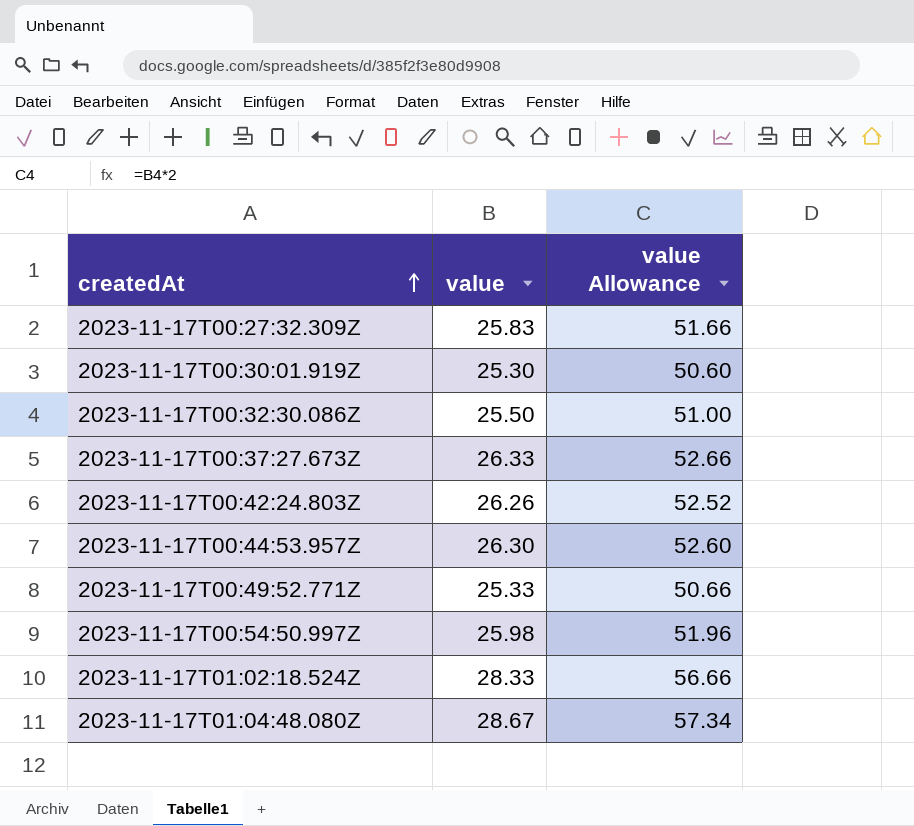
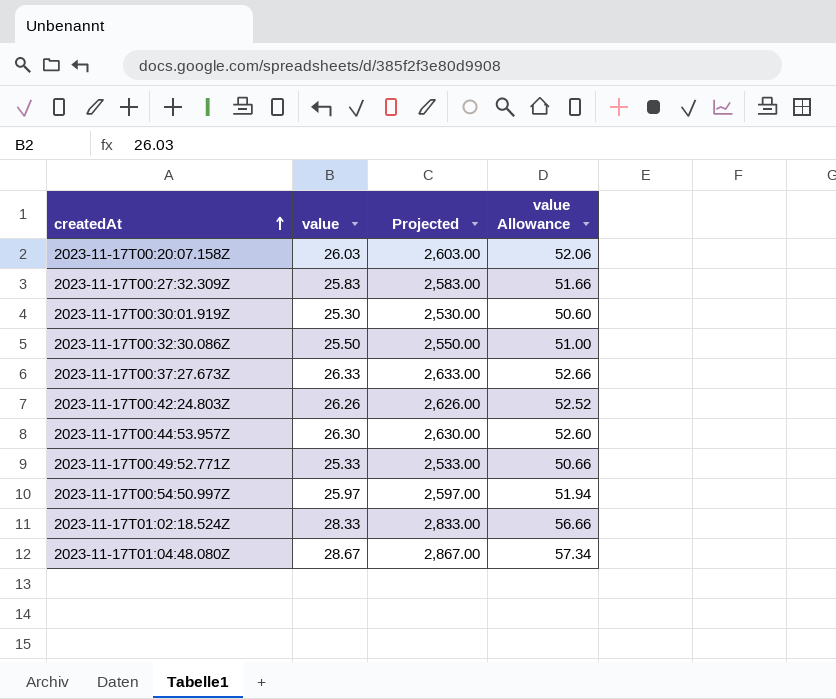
column Projected | formula: none -> [value] * 100
row 2023-11-17T00:20:07.158Z: none -> 26.03 | 2,603.00 | 52.06
2023-11-17T00:54:50.997Z | value: 25.98 -> 25.97
2023-11-17T00:54:50.997Z | value Allowance: 51.96 -> 51.94

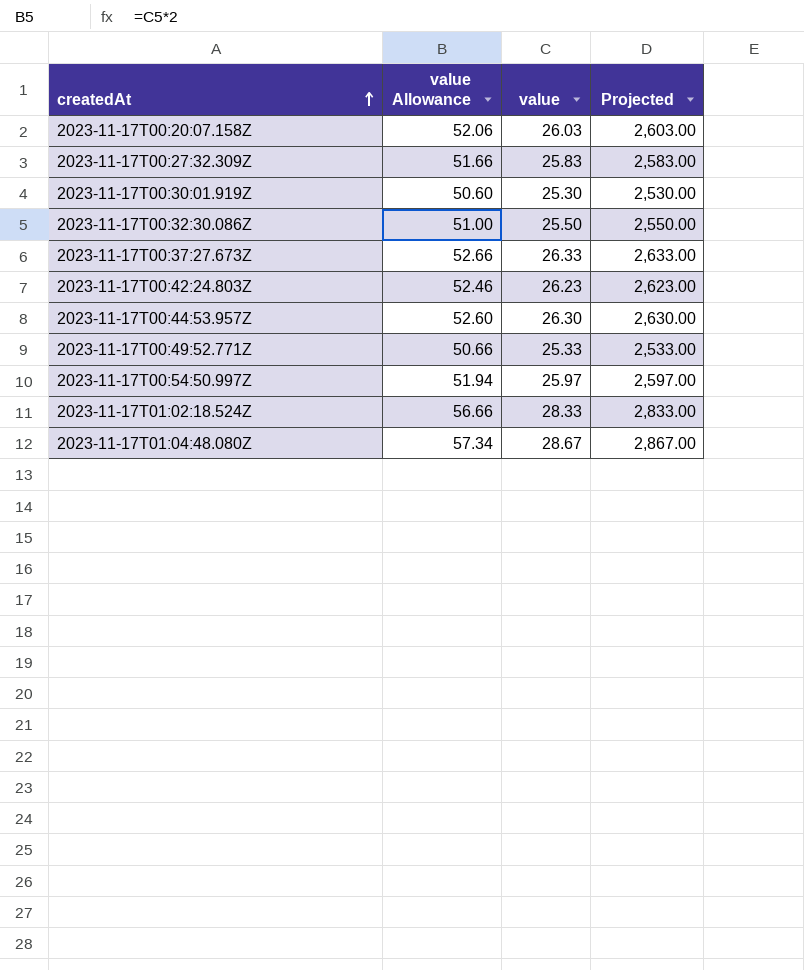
column value Allowance | position: 4 -> 2
2023-11-17T00:42:24.803Z | value Allowance: 52.52 -> 52.46
2023-11-17T00:42:24.803Z | value: 26.26 -> 26.23
2023-11-17T00:42:24.803Z | Projected: 2,626.00 -> 2,623.00

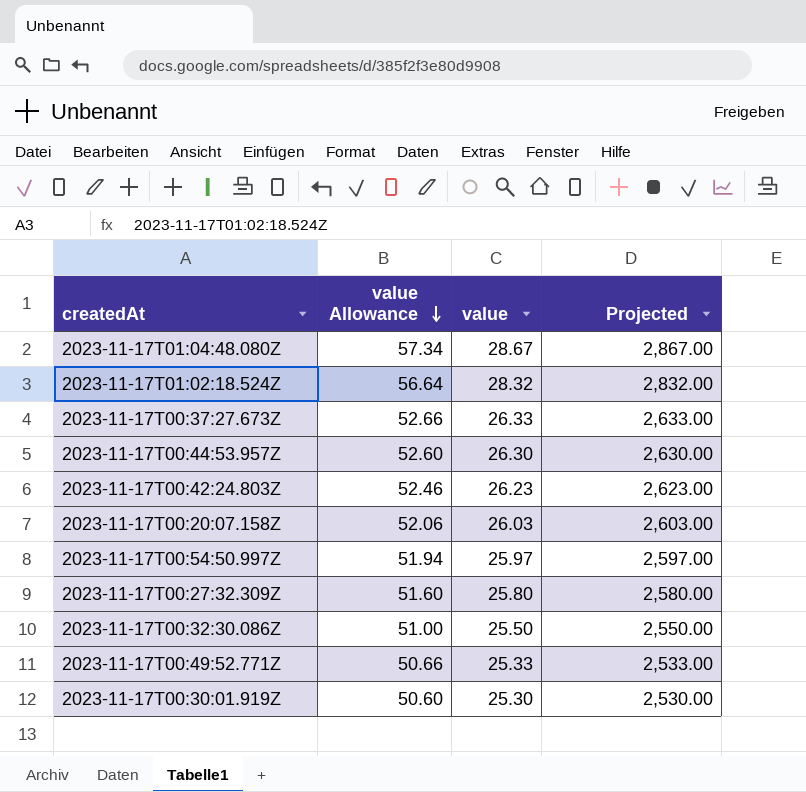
row order: createdAt ascending -> value Allowance descending
2023-11-17T01:02:18.524Z | value Allowance: 56.66 -> 56.64
2023-11-17T01:02:18.524Z | value: 28.33 -> 28.32
2023-11-17T01:02:18.524Z | Projected: 2,833.00 -> 2,832.00
2023-11-17T00:27:32.309Z | value Allowance: 51.66 -> 51.60
2023-11-17T00:27:32.309Z | value: 25.83 -> 25.80
2023-11-17T00:27:32.309Z | Projected: 2,583.00 -> 2,580.00

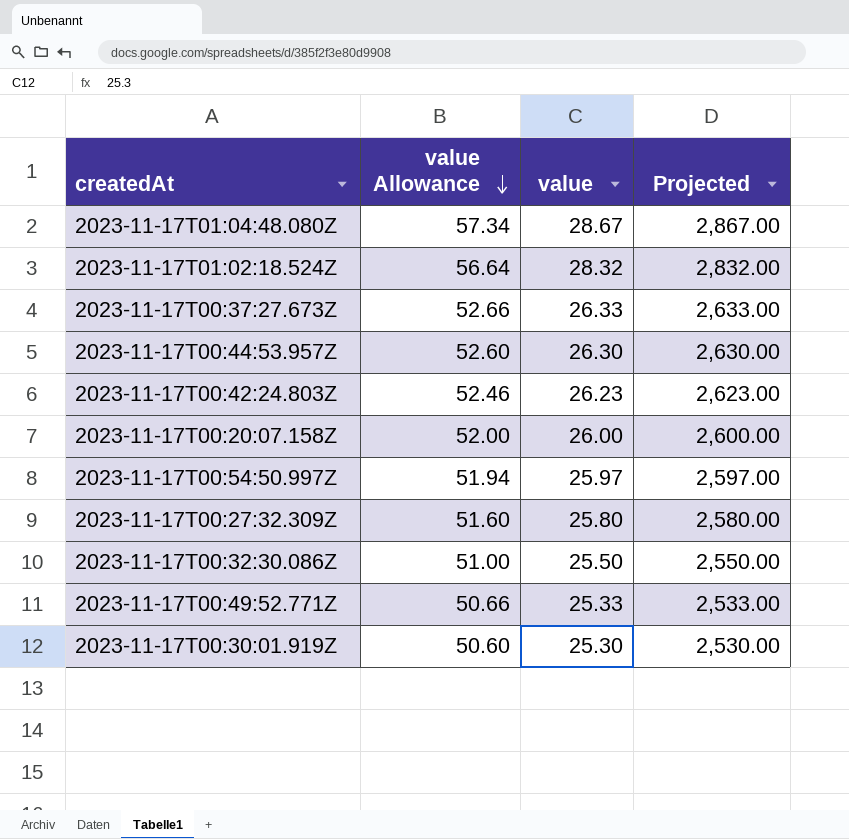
2023-11-17T00:20:07.158Z | value Allowance: 52.06 -> 52.00
2023-11-17T00:20:07.158Z | value: 26.03 -> 26.00
2023-11-17T00:20:07.158Z | Projected: 2,603.00 -> 2,600.00

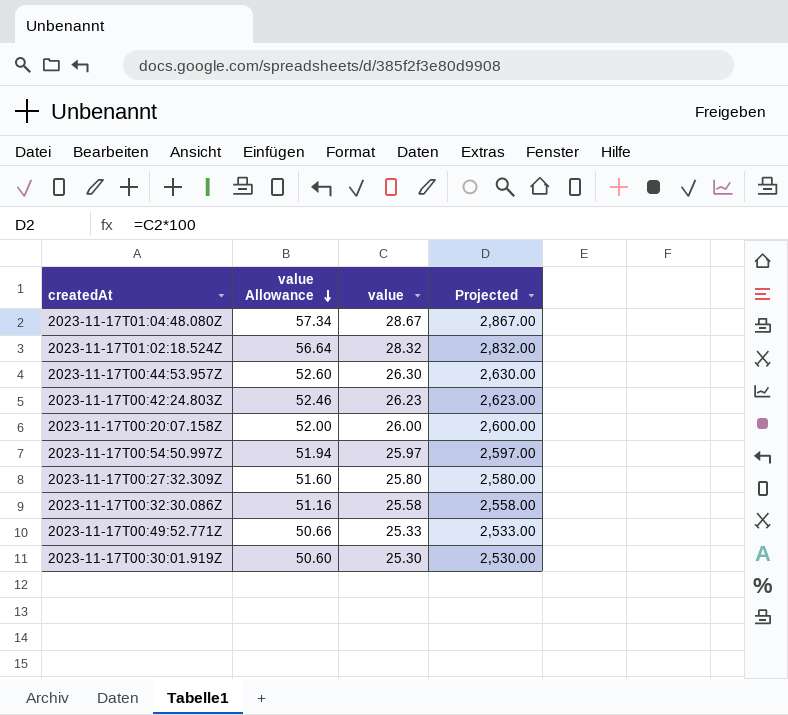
row 2023-11-17T00:37:27.673Z: 52.66 | 26.33 | 2,633.00 -> none
2023-11-17T00:32:30.086Z | value Allowance: 51.00 -> 51.16
2023-11-17T00:32:30.086Z | value: 25.50 -> 25.58
2023-11-17T00:32:30.086Z | Projected: 2,550.00 -> 2,558.00

